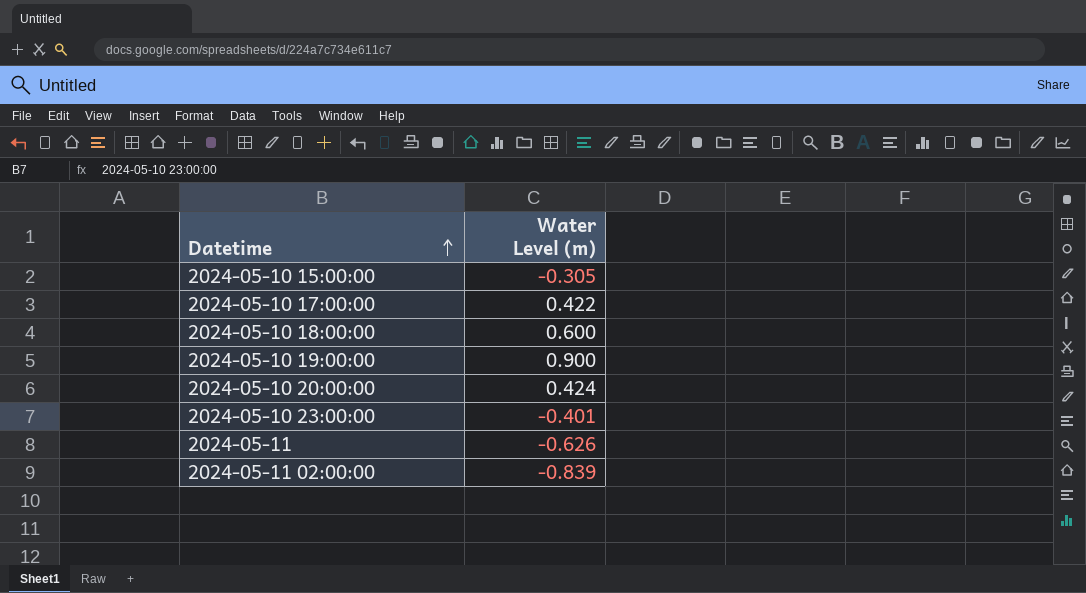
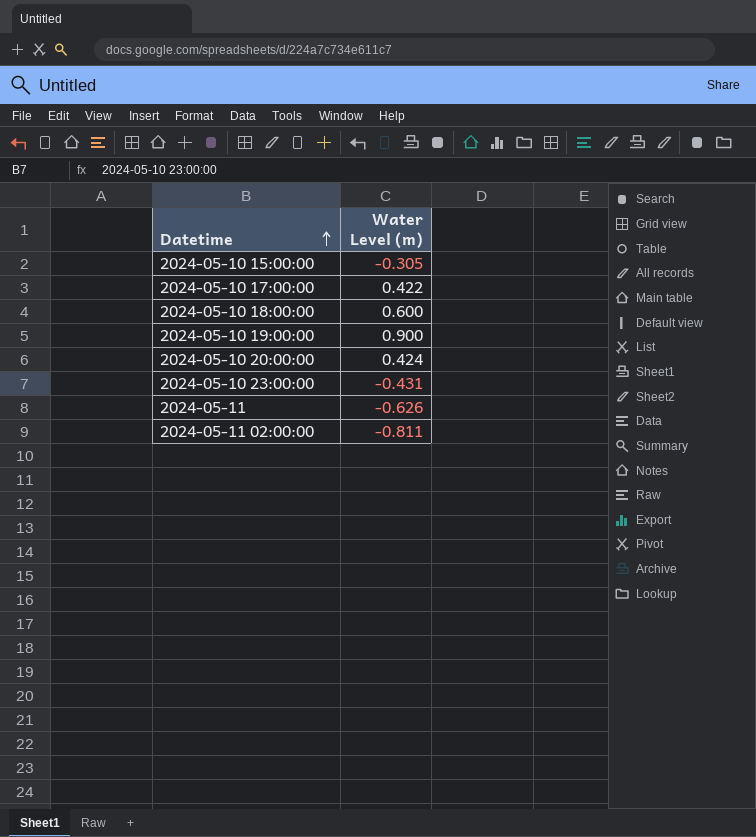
2024-05-10 23:00:00 | Water Level (m): -0.401 -> -0.431
2024-05-11 02:00:00 | Water Level (m): -0.839 -> -0.811

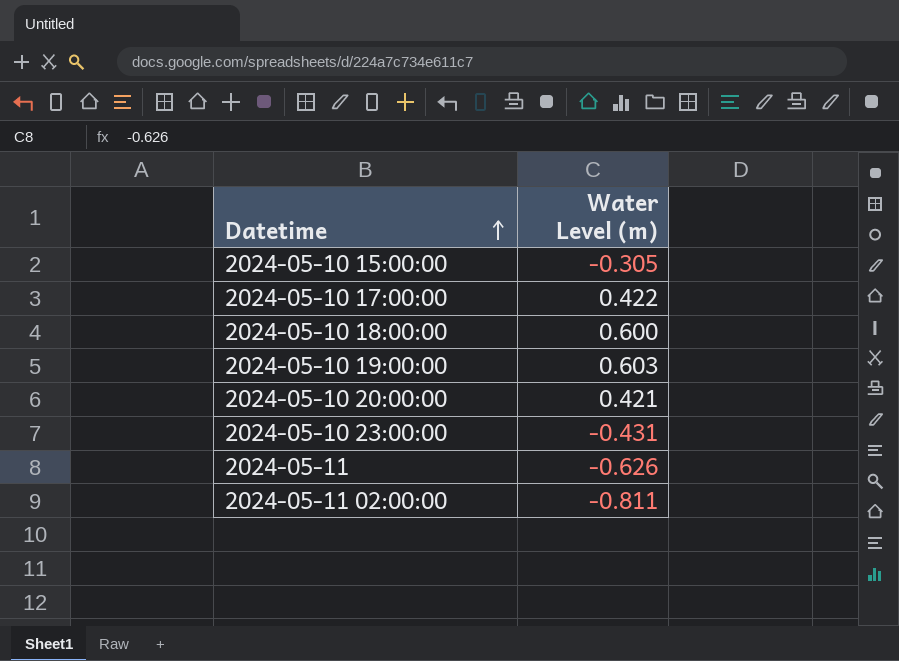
2024-05-10 19:00:00 | Water Level (m): 0.900 -> 0.603
2024-05-10 20:00:00 | Water Level (m): 0.424 -> 0.421

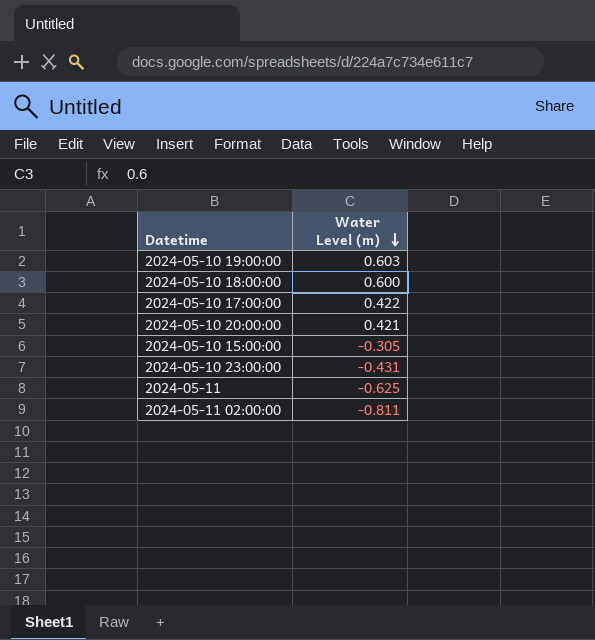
row order: Datetime ascending -> Water Level (m) descending
2024-05-11 | Water Level (m): -0.626 -> -0.625

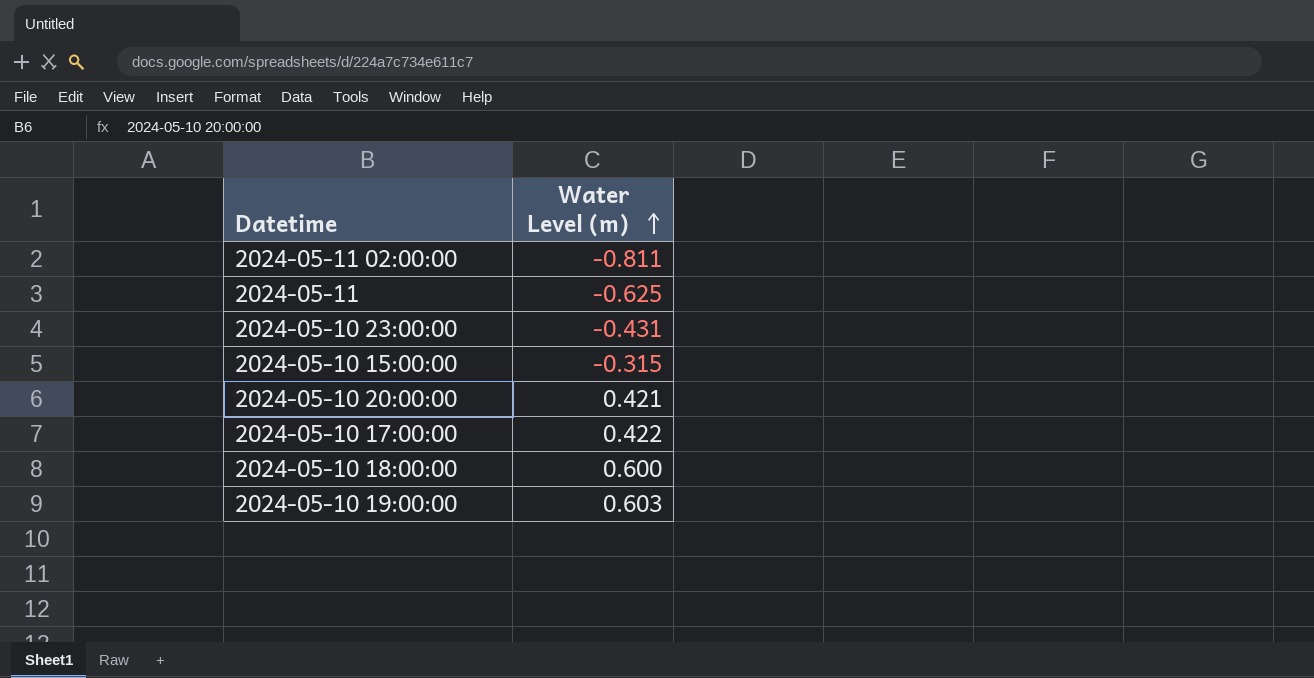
row order: Water Level (m) descending -> Water Level (m) ascending
2024-05-10 15:00:00 | Water Level (m): -0.305 -> -0.315

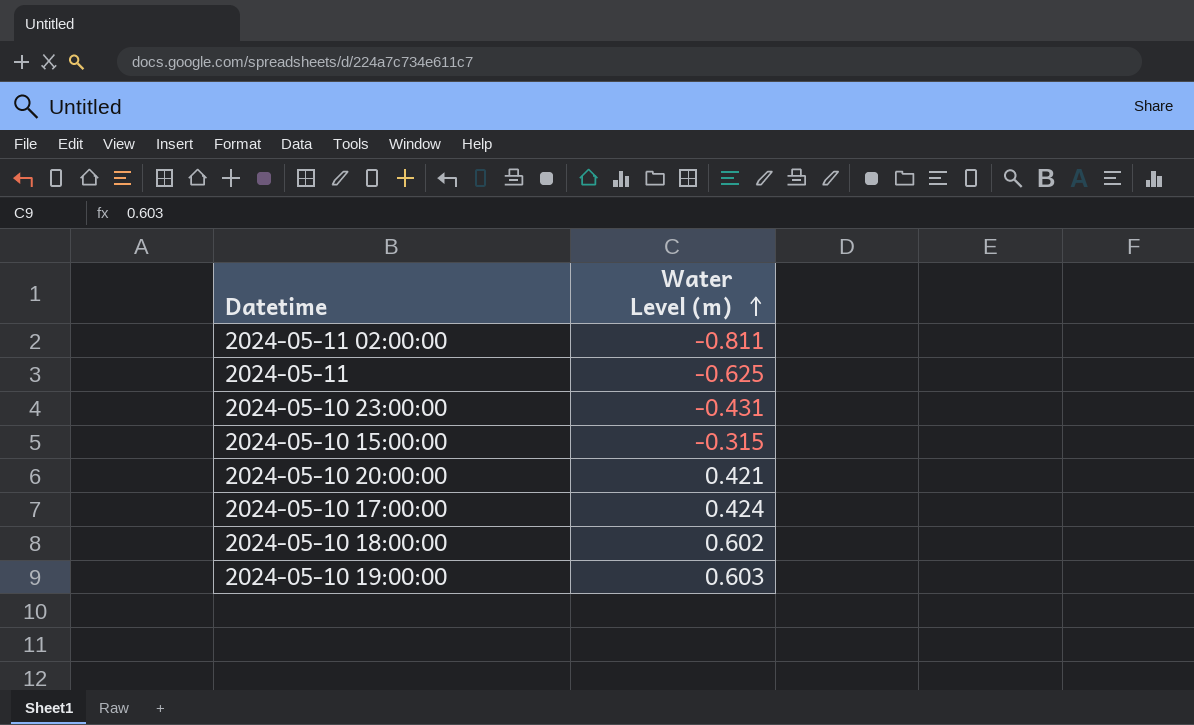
2024-05-10 17:00:00 | Water Level (m): 0.422 -> 0.424
2024-05-10 18:00:00 | Water Level (m): 0.600 -> 0.602

